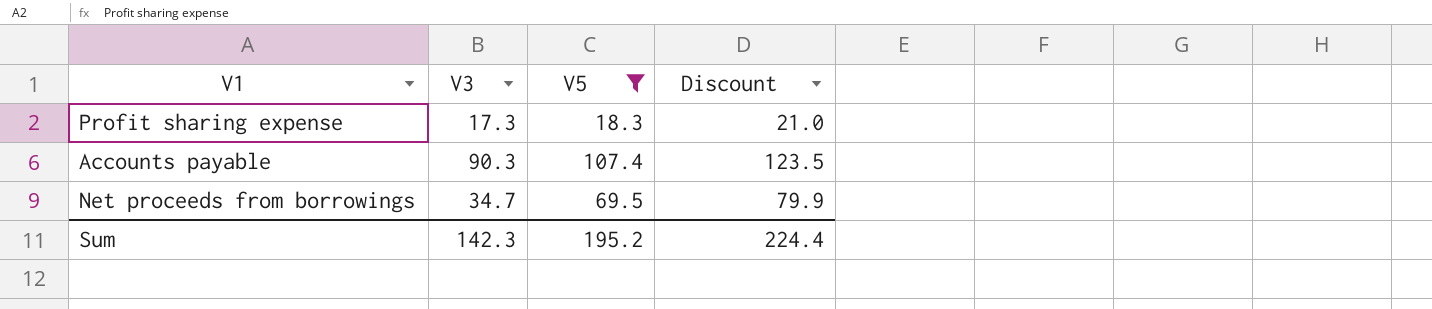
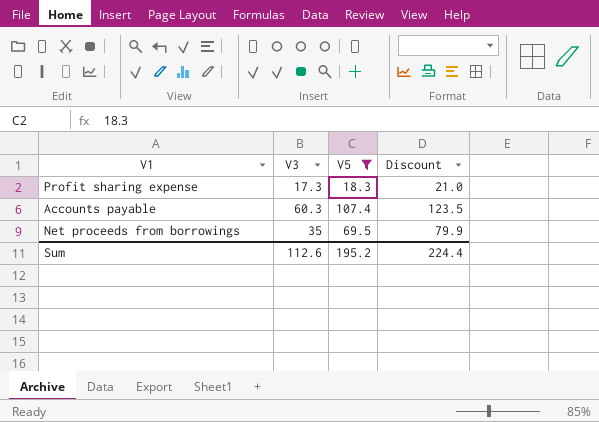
Accounts payable | V3: 90.3 -> 60.3
Net proceeds from borrowings | V3: 34.7 -> 35
Sum | V3: 142.3 -> 112.6

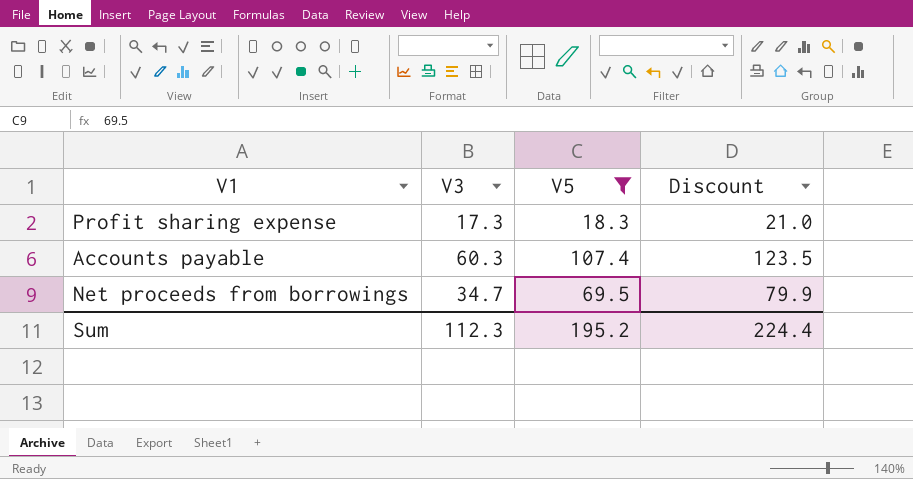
Net proceeds from borrowings | V3: 35 -> 34.7
Sum | V3: 112.6 -> 112.3

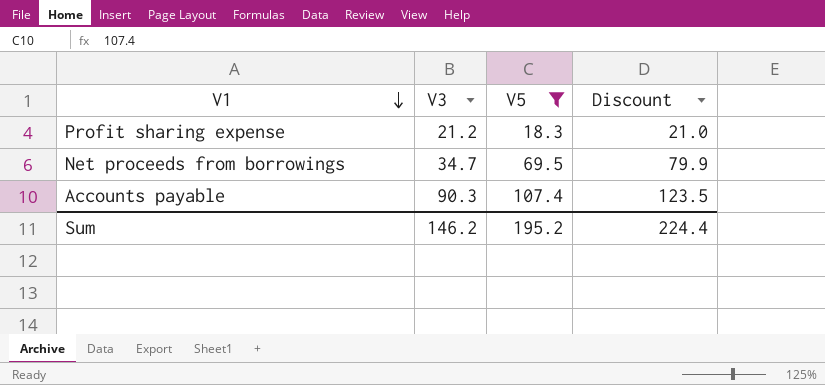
row order: none -> V1 descending
Profit sharing expense | V3: 17.3 -> 21.2
Accounts payable | V3: 60.3 -> 90.3
Sum | V3: 112.3 -> 146.2

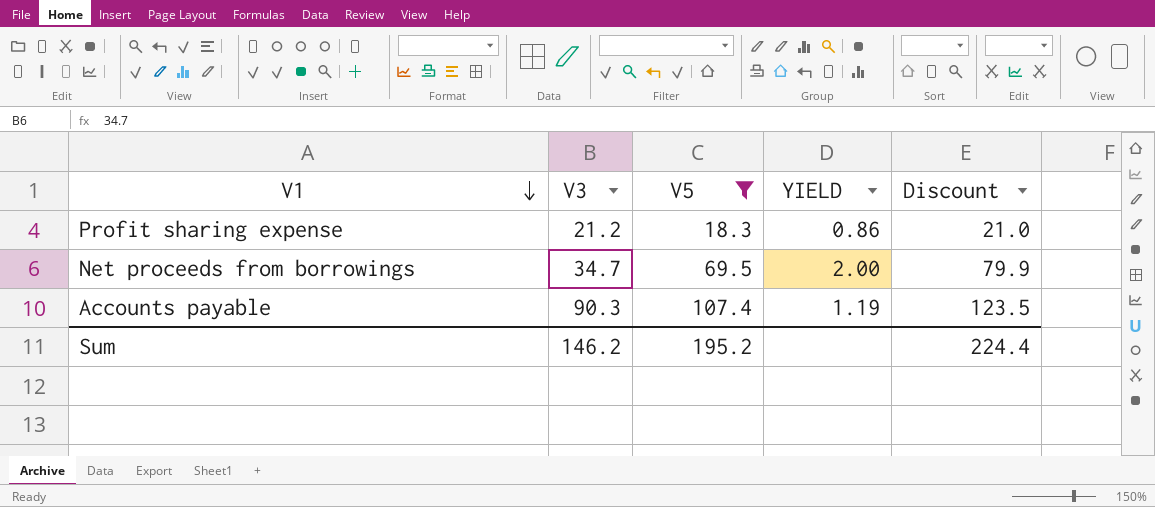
column YIELD | formula: none -> [V5] / [V3]

